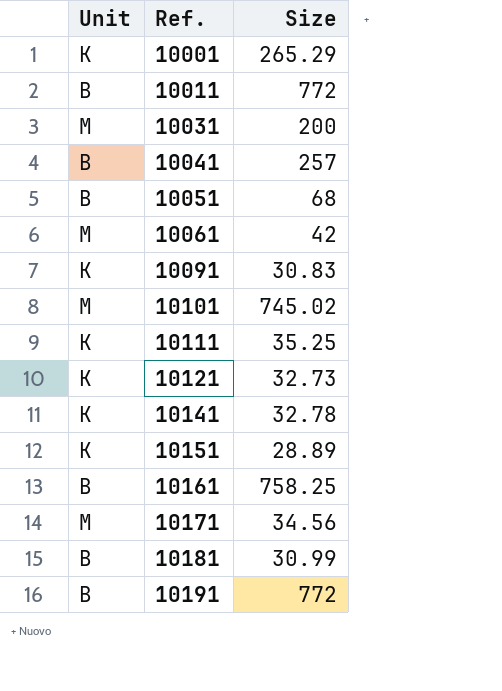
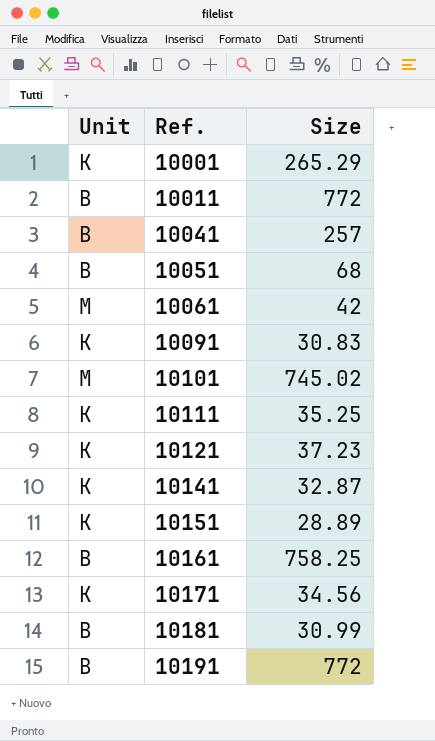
row 10031: M | 200 -> none
10121 | Size: 32.73 -> 37.23
10141 | Size: 32.78 -> 32.87
10171 | Unit: M -> K

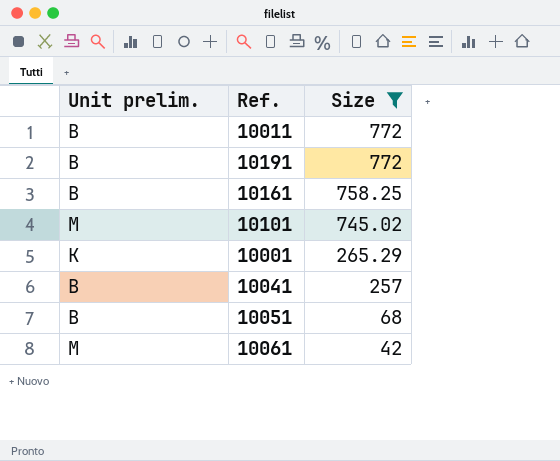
filter: none -> Size >= 42
row order: Ref. ascending -> Size descending
column name: Unit -> Unit prelim.

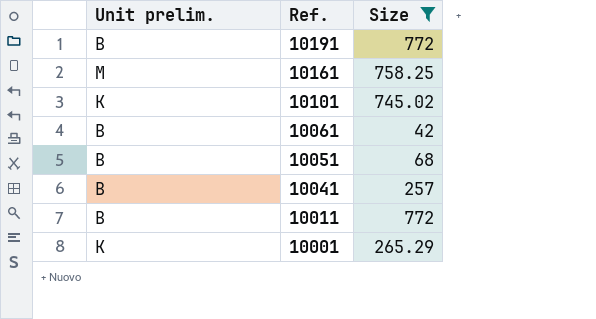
row order: Size descending -> Ref. descending
10161 | Unit prelim.: B -> M
10101 | Unit prelim.: M -> K
10061 | Unit prelim.: M -> B

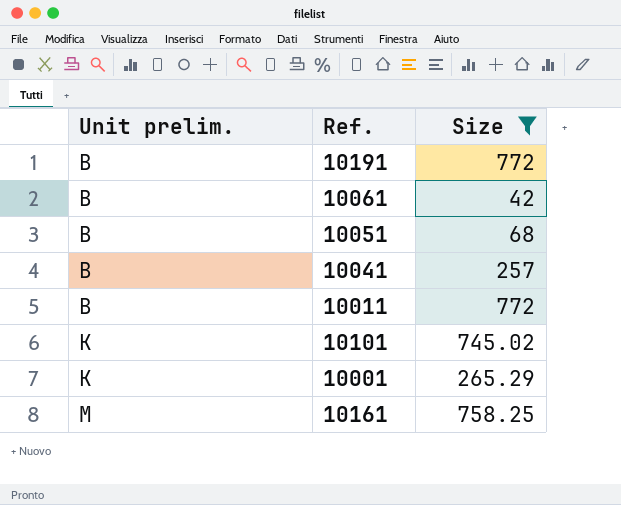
row order: Ref. descending -> Unit prelim. ascending

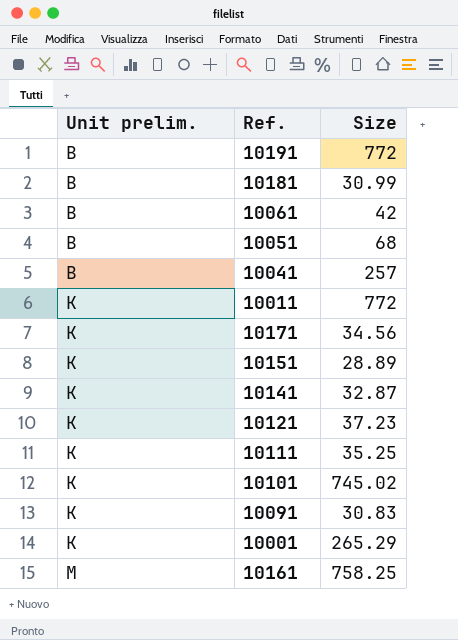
filter: Size >= 42 -> none
10011 | Unit prelim.: B -> K

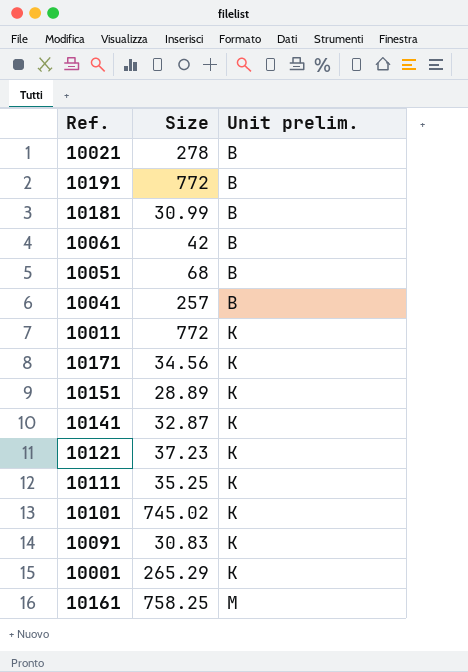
column Unit prelim. | position: 1 -> 3
row 10021: none -> 278 | B

